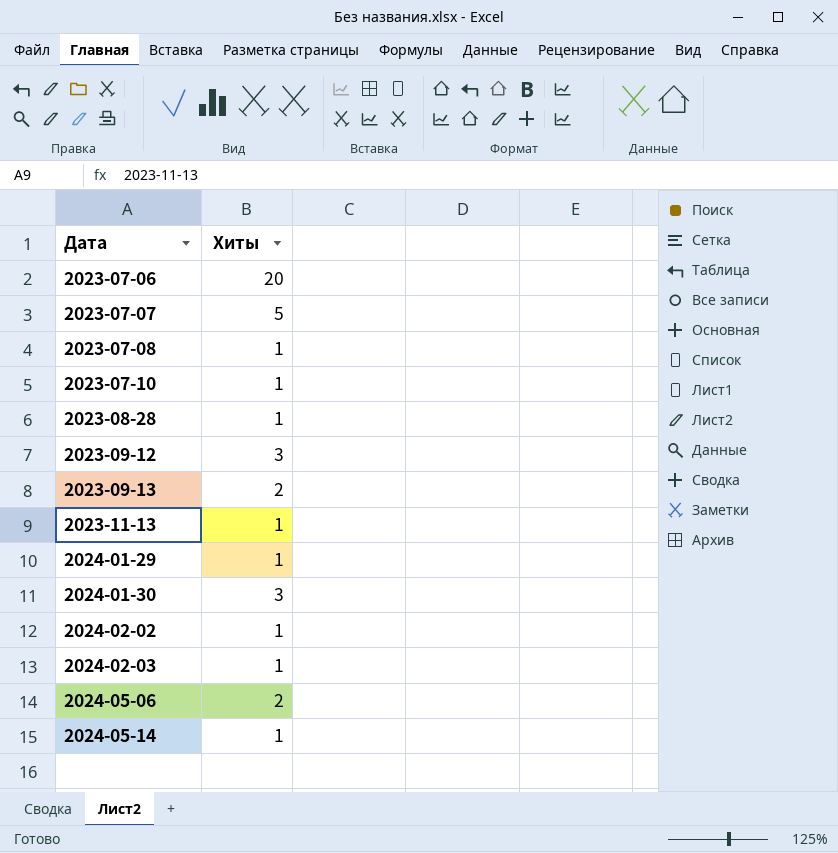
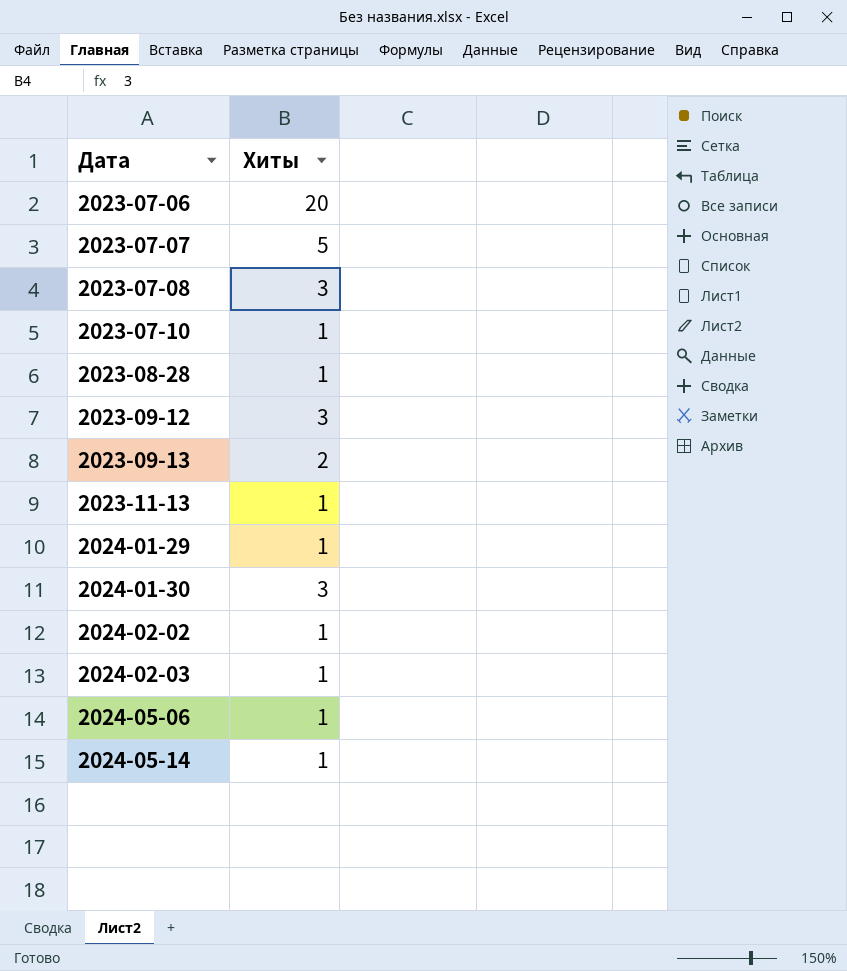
2023-07-08 | Хиты: 1 -> 3
2024-05-06 | Хиты: 2 -> 1

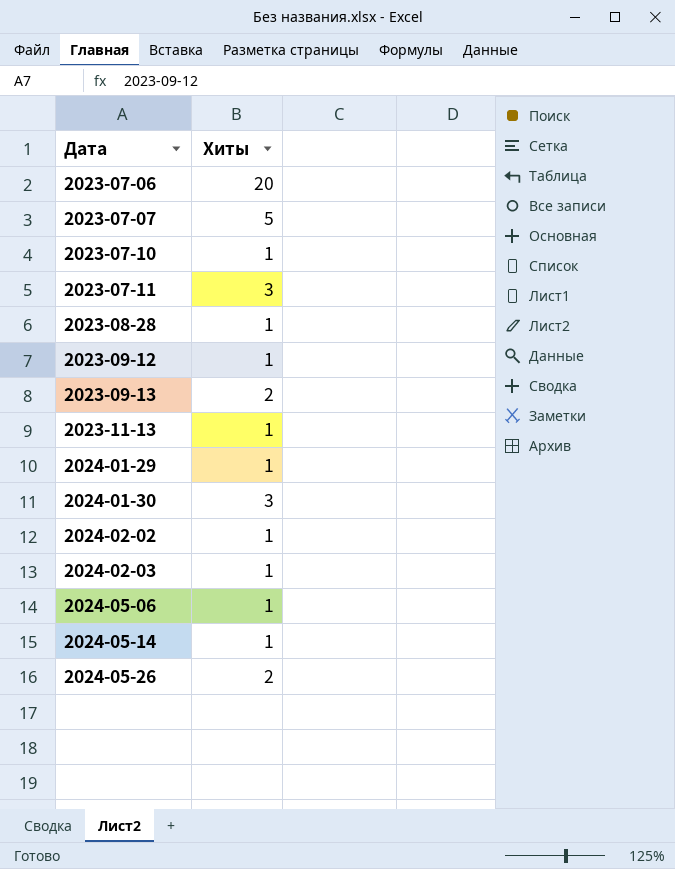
row 2023-07-08: 3 -> none
row 2023-07-11: none -> 3
2023-09-12 | Хиты: 3 -> 1
row 2024-05-26: none -> 2

